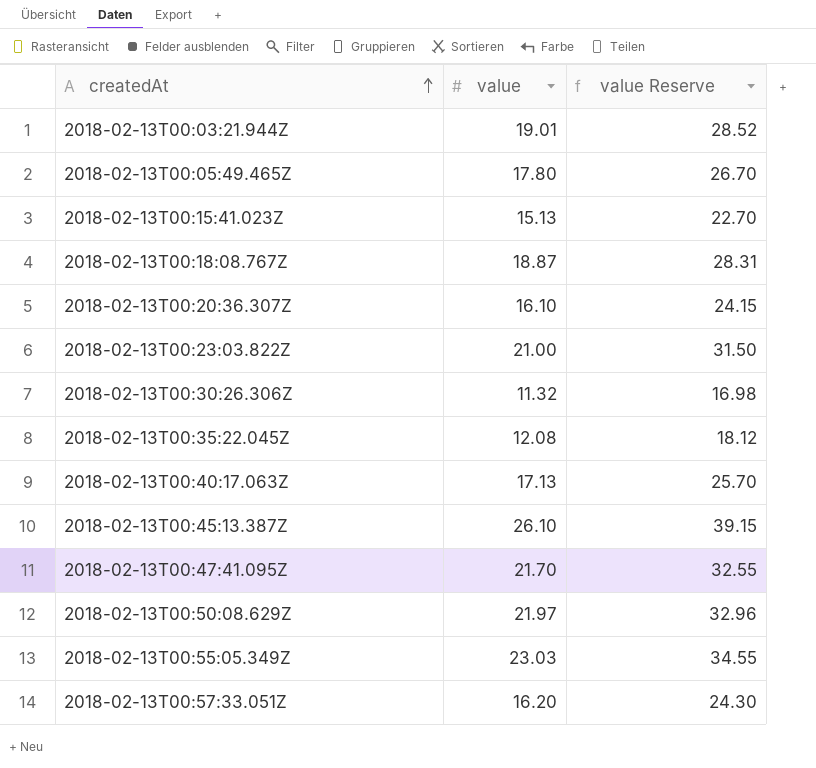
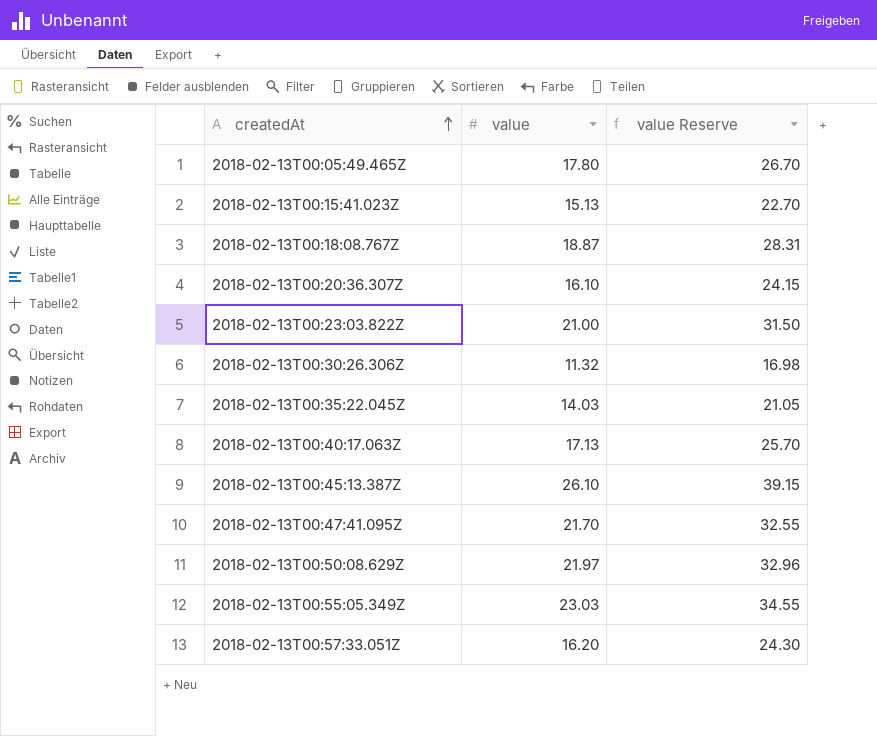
row 2018-02-13T00:03:21.944Z: 19.01 | 28.52 -> none
2018-02-13T00:35:22.045Z | value: 12.08 -> 14.03
2018-02-13T00:35:22.045Z | value Reserve: 18.12 -> 21.05

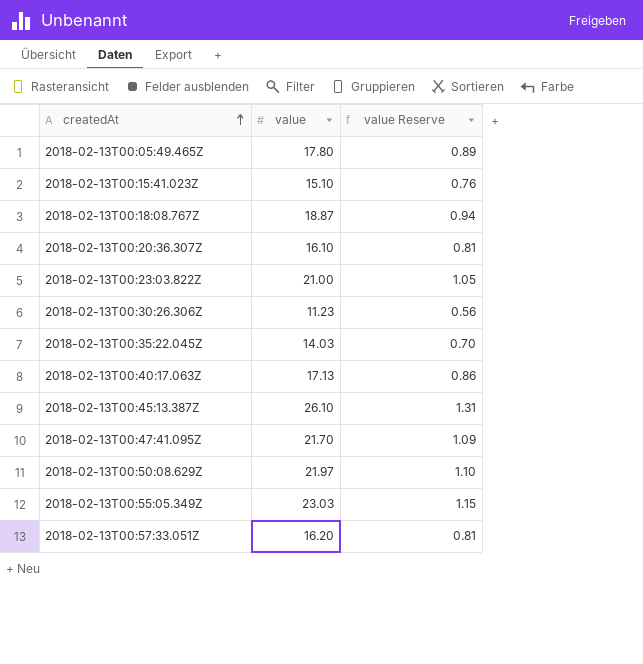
column value Reserve | formula: [value] * 1.5 -> [value] * 0.05
2018-02-13T00:15:41.023Z | value: 15.13 -> 15.10
2018-02-13T00:30:26.306Z | value: 11.32 -> 11.23

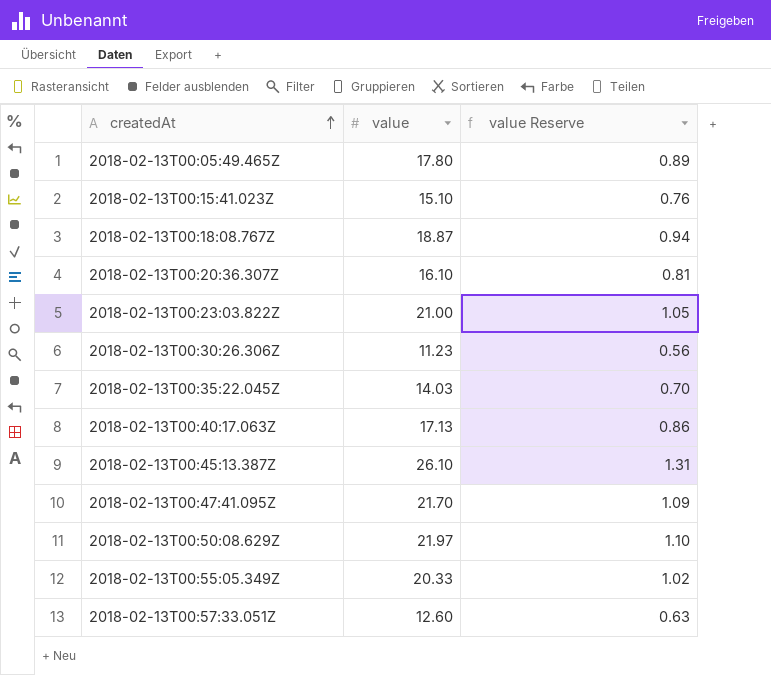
2018-02-13T00:55:05.349Z | value: 23.03 -> 20.33
2018-02-13T00:55:05.349Z | value Reserve: 1.15 -> 1.02
2018-02-13T00:57:33.051Z | value: 16.20 -> 12.60
2018-02-13T00:57:33.051Z | value Reserve: 0.81 -> 0.63

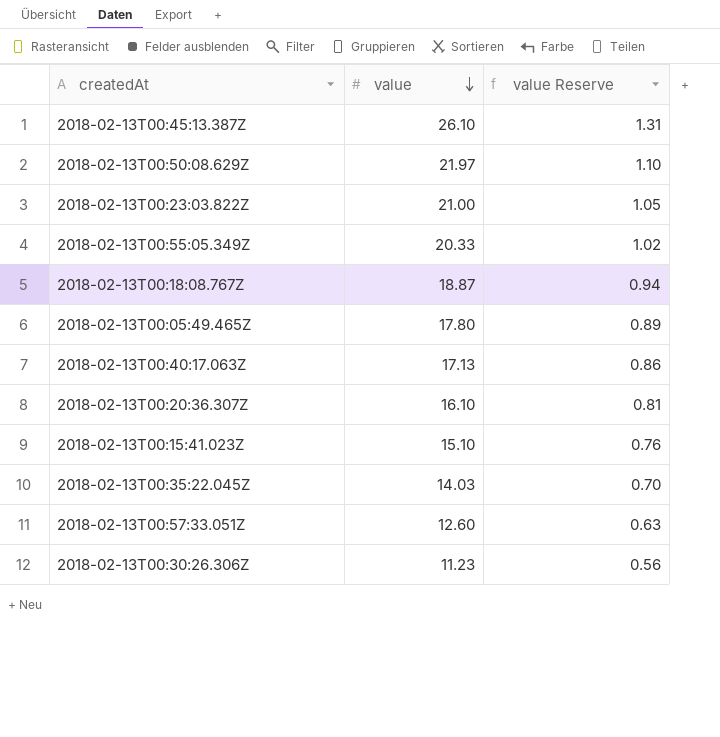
row order: createdAt ascending -> value descending
row 2018-02-13T00:47:41.095Z: 21.70 | 1.09 -> none

